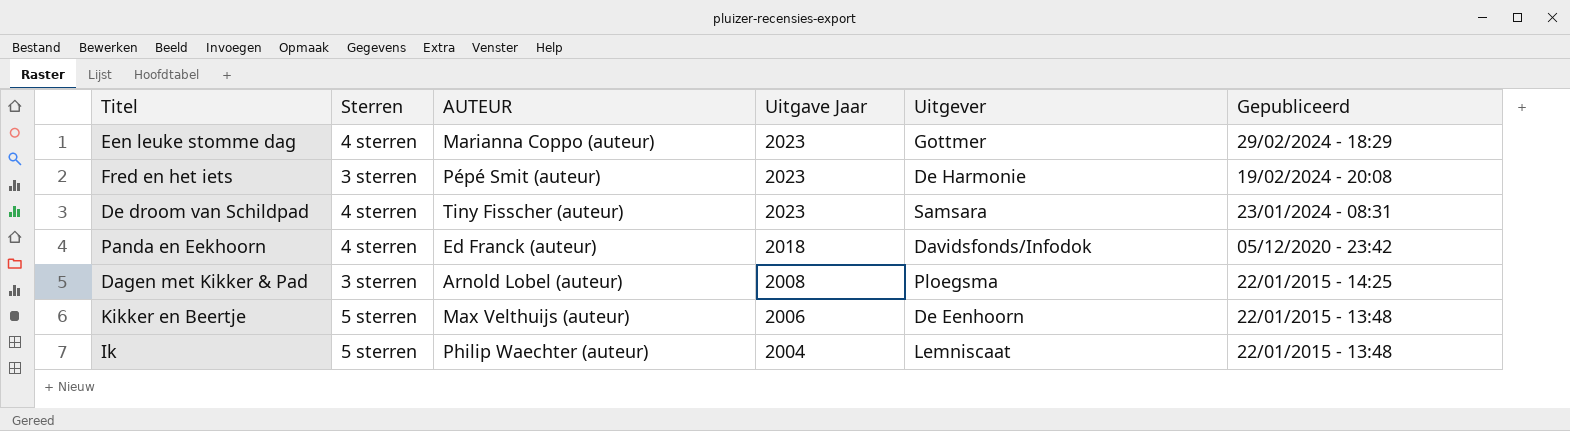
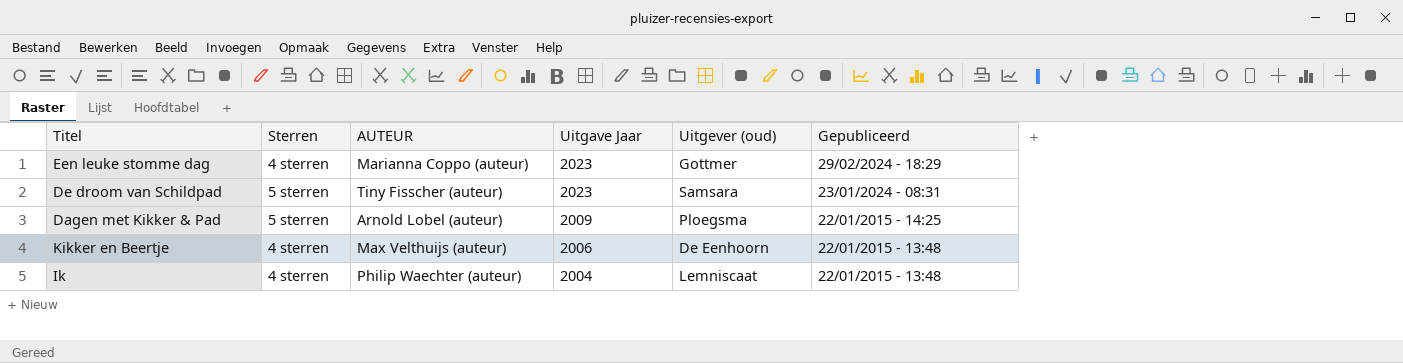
column name: Uitgever -> Uitgever (oud)
row Fred en het iets: 3 sterren | Pépé Smit (auteur) | 2023 | De Harmonie | 19/02/2024 - 20:08 -> none
row Panda en Eekhoorn: 4 sterren | Ed Franck (auteur) | 2018 | Davidsfonds/Infodok | 05/12/2020 - 23:42 -> none
De droom van Schildpad | Sterren: 4 sterren -> 5 sterren
Dagen met Kikker & Pad | Sterren: 3 sterren -> 5 sterren
Dagen met Kikker & Pad | Uitgave Jaar: 2008 -> 2009
Kikker en Beertje | Sterren: 5 sterren -> 4 sterren
Ik | Sterren: 5 sterren -> 4 sterren

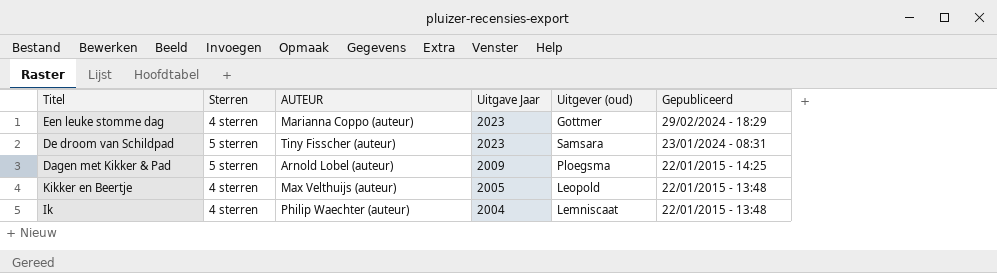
Kikker en Beertje | Uitgave Jaar: 2006 -> 2005
Kikker en Beertje | Uitgever (oud): De Eenhoorn -> Leopold

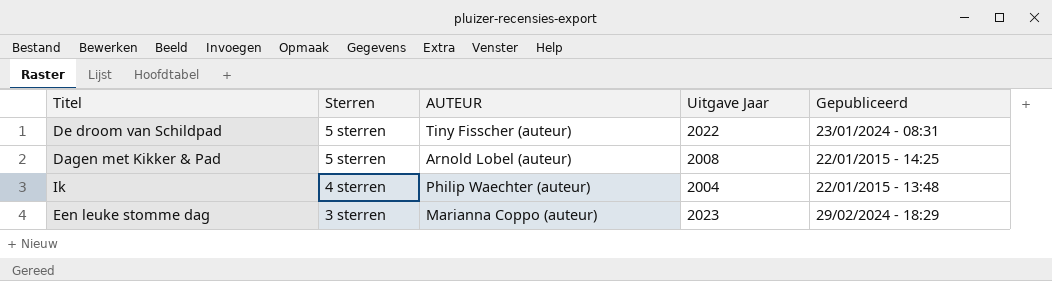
row order: Uitgave Jaar descending -> Sterren descending
column Uitgever (oud) | position: 5 -> none
row Kikker en Beertje: 4 sterren | Max Velthuijs (auteur) | 2005 | Leopold | 22/01/2015 - 13:48 -> none
De droom van Schildpad | Uitgave Jaar: 2023 -> 2022
Dagen met Kikker & Pad | Uitgave Jaar: 2009 -> 2008
Een leuke stomme dag | Sterren: 4 sterren -> 3 sterren

